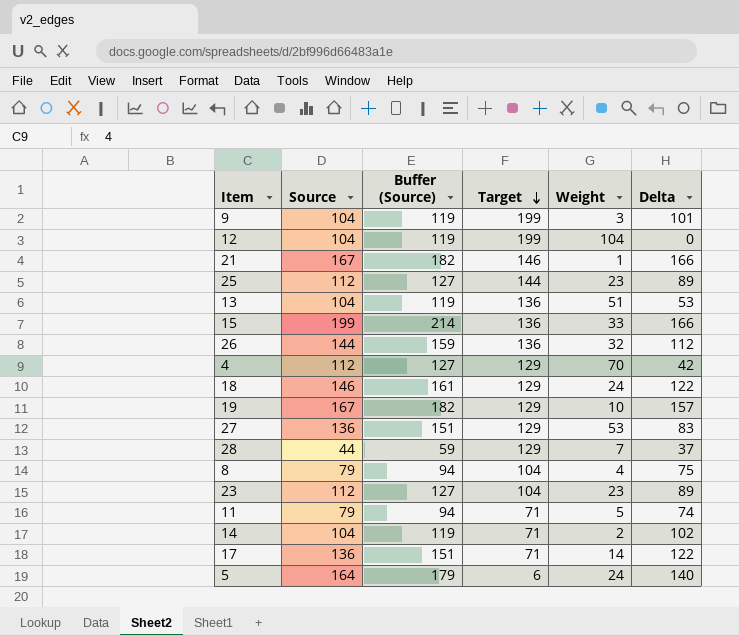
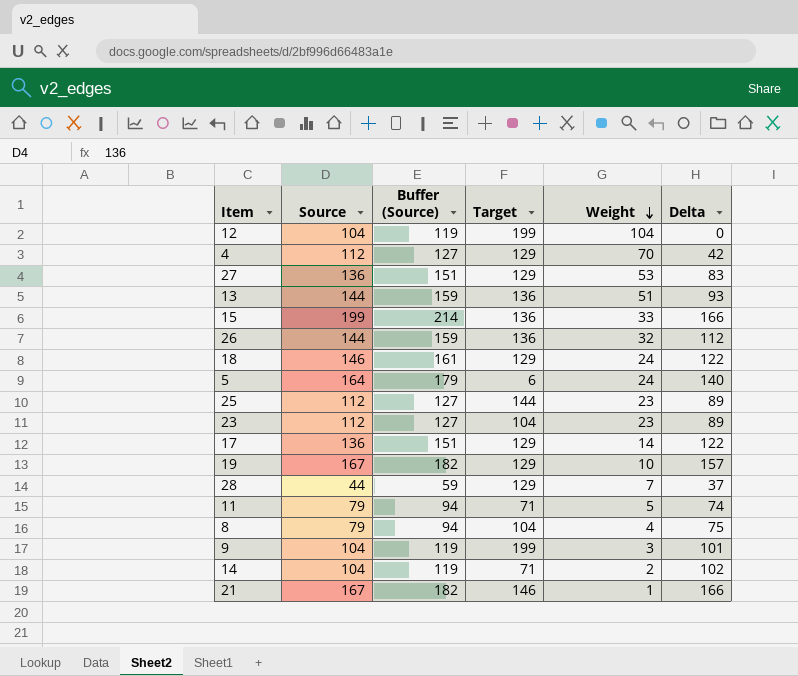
row order: Target descending -> Weight descending
13 | Source: 104 -> 144
13 | Buffer (Source): 119 -> 159
13 | Delta: 53 -> 93
17 | Target: 71 -> 129

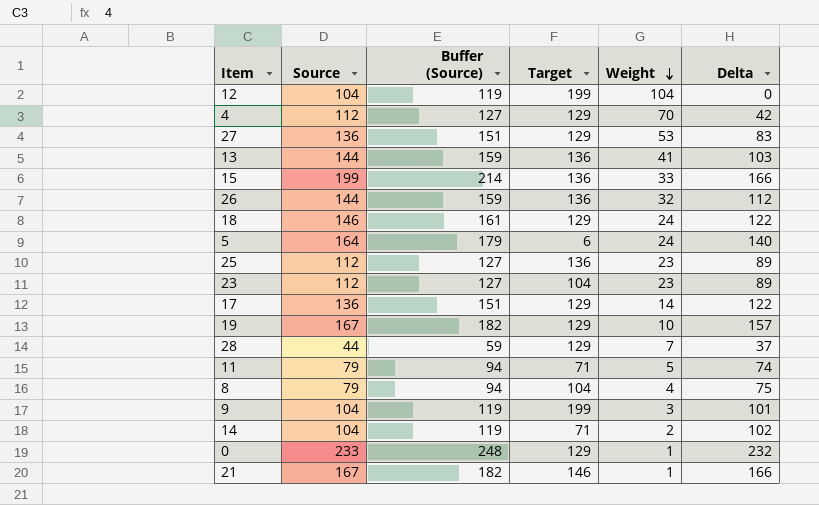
13 | Weight: 51 -> 41
13 | Delta: 93 -> 103
25 | Target: 144 -> 136
row 0: none -> 233 | 248 | 129 | 1 | 232

